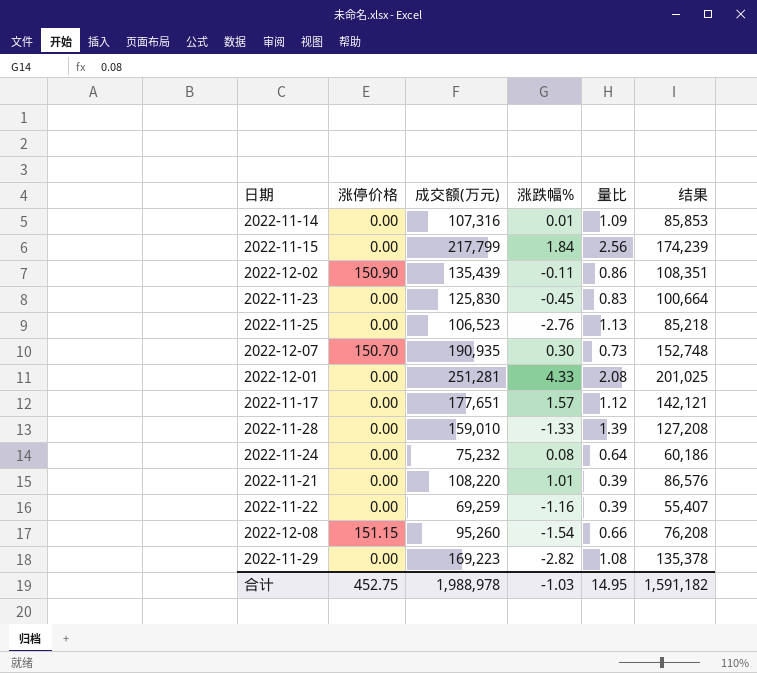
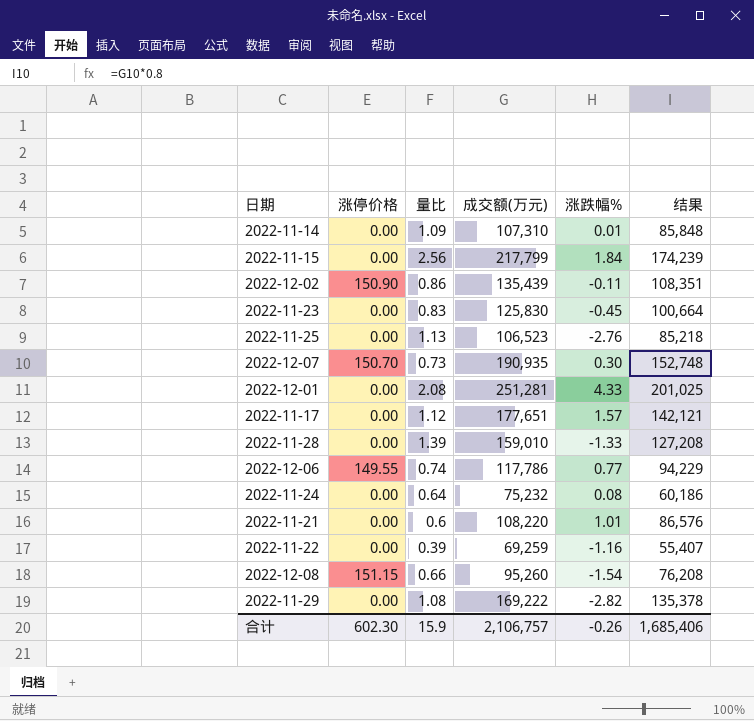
column 量比 | position: 5 -> 3
2022-11-14 | 成交额(万元): 107,316 -> 107,310
2022-11-14 | 结果: 85,853 -> 85,848
row 2022-12-06: none -> 149.55 | 0.74 | 117,786 | 0.77 | 94,229
2022-11-21 | 量比: 0.39 -> 0.6
2022-11-29 | 成交额(万元): 169,223 -> 169,222
合计 | 涨停价格: 452.75 -> 602.30
合计 | 量比: 14.95 -> 15.9
合计 | 成交额(万元): 1,988,978 -> 2,106,757
合计 | 涨跌幅%: -1.03 -> -0.26
合计 | 结果: 1,591,182 -> 1,685,406

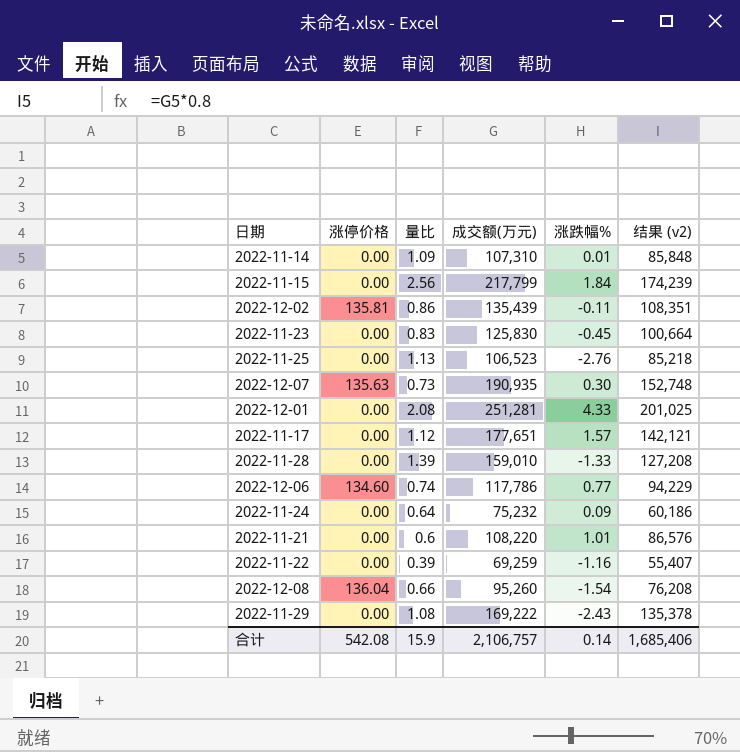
column name: 结果 -> 结果 (v2)
2022-12-02 | 涨停价格: 150.90 -> 135.81
2022-12-07 | 涨停价格: 150.70 -> 135.63
2022-12-06 | 涨停价格: 149.55 -> 134.60
2022-11-24 | 涨跌幅%: 0.08 -> 0.09
2022-12-08 | 涨停价格: 151.15 -> 136.04
2022-11-29 | 涨跌幅%: -2.82 -> -2.43
合计 | 涨停价格: 602.30 -> 542.08
合计 | 涨跌幅%: -0.26 -> 0.14

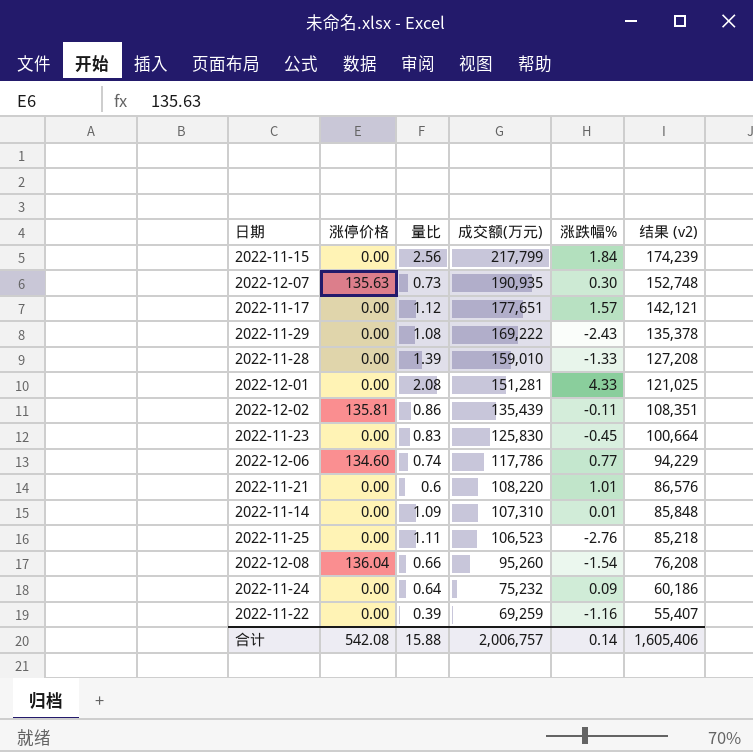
row order: none -> 成交额(万元) descending
2022-12-01 | 成交额(万元): 251,281 -> 151,281
2022-12-01 | 结果 (v2): 201,025 -> 121,025
2022-11-25 | 量比: 1.13 -> 1.11
合计 | 量比: 15.9 -> 15.88
合计 | 成交额(万元): 2,106,757 -> 2,006,757
合计 | 结果 (v2): 1,685,406 -> 1,605,406

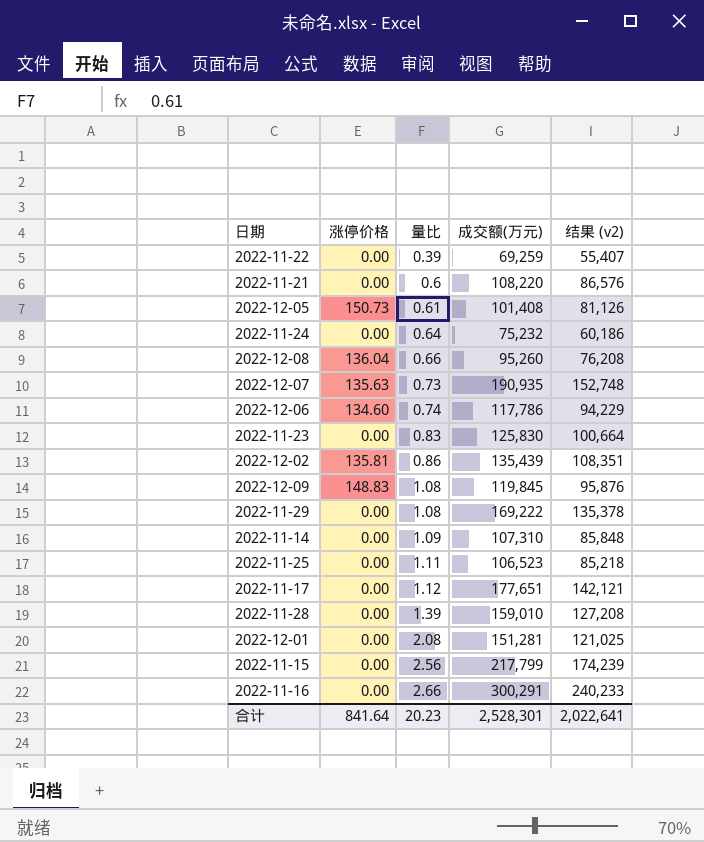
row order: 成交额(万元) descending -> 量比 ascending
column 涨跌幅% | position: 5 -> none
row 2022-12-05: none -> 150.73 | 0.61 | 101,408 | 81,126
row 2022-12-09: none -> 148.83 | 1.08 | 119,845 | 95,876
row 2022-11-16: none -> 0.00 | 2.66 | 300,291 | 240,233
合计 | 涨停价格: 542.08 -> 841.64
合计 | 量比: 15.88 -> 20.23
合计 | 成交额(万元): 2,006,757 -> 2,528,301
合计 | 结果 (v2): 1,605,406 -> 2,022,641

